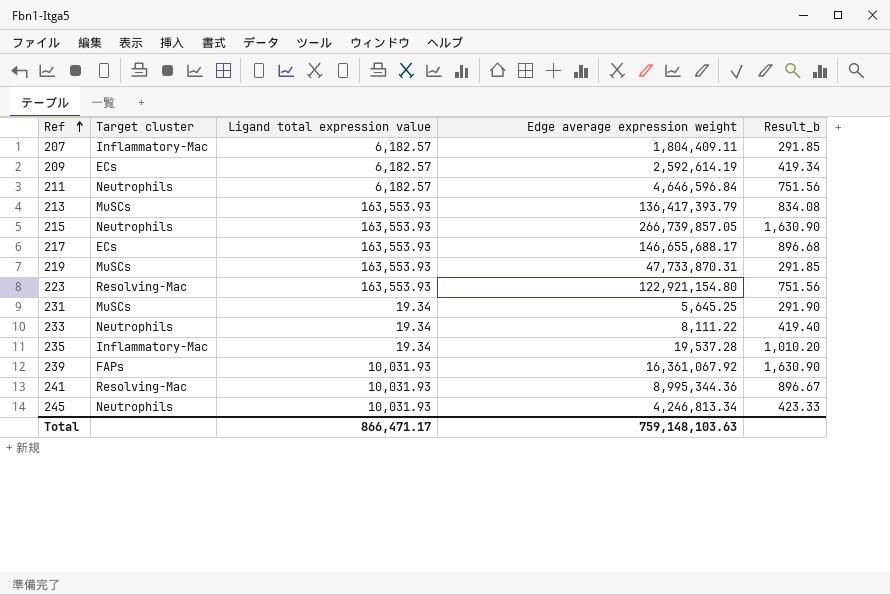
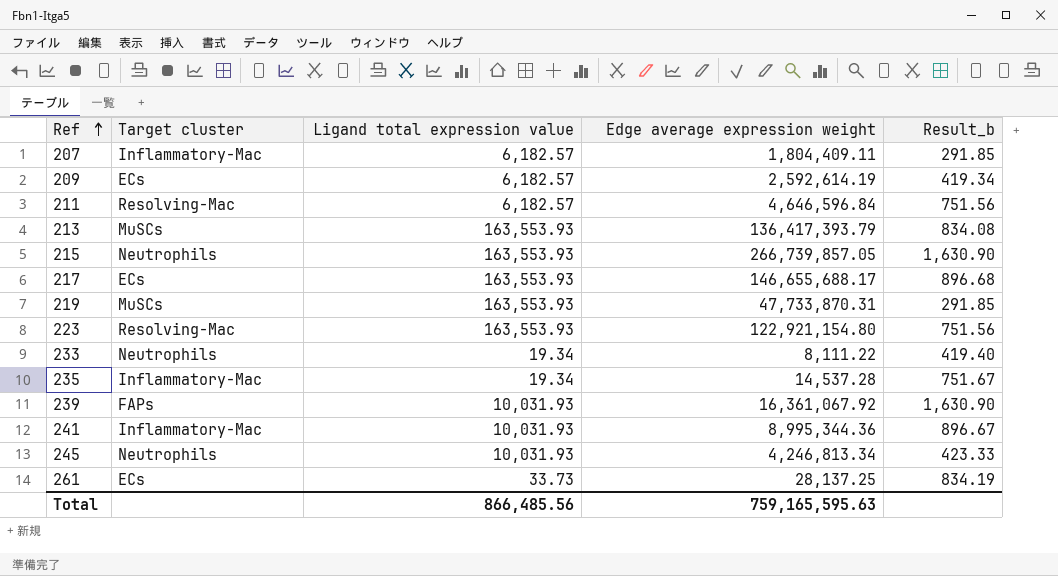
row 231: MuSCs | 19.34 | 5,645.25 | 291.90 -> none
211 | Target cluster: Neutrophils -> Resolving-Mac
235 | Edge average expression weight: 19,537.28 -> 14,537.28
235 | Result_b: 1,010.20 -> 751.67
241 | Target cluster: Resolving-Mac -> Inflammatory-Mac
row 261: none -> ECs | 33.73 | 28,137.25 | 834.19
Total | Ligand total expression value: 866,471.17 -> 866,485.56
Total | Edge average expression weight: 759,148,103.63 -> 759,165,595.63

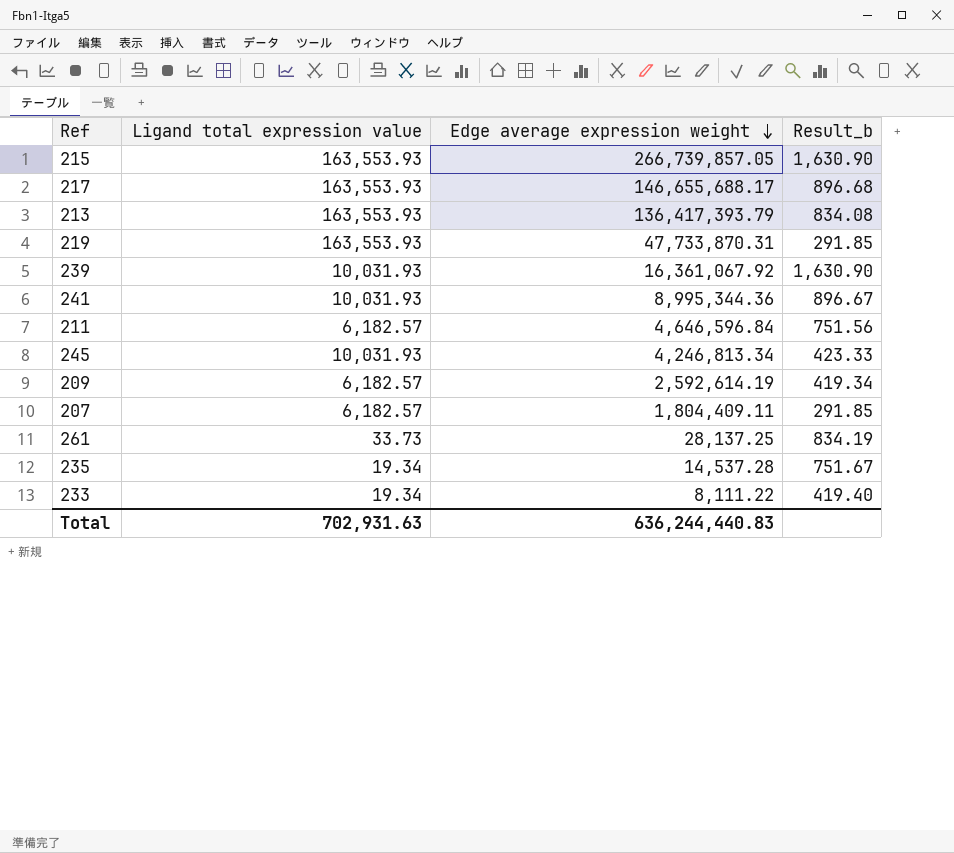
row order: Ref ascending -> Edge average expression weight descending
column Target cluster | position: 2 -> none
row 223: Resolving-Mac | 163,553.93 | 122,921,154.80 | 751.56 -> none
Total | Ligand total expression value: 866,485.56 -> 702,931.63
Total | Edge average expression weight: 759,165,595.63 -> 636,244,440.83

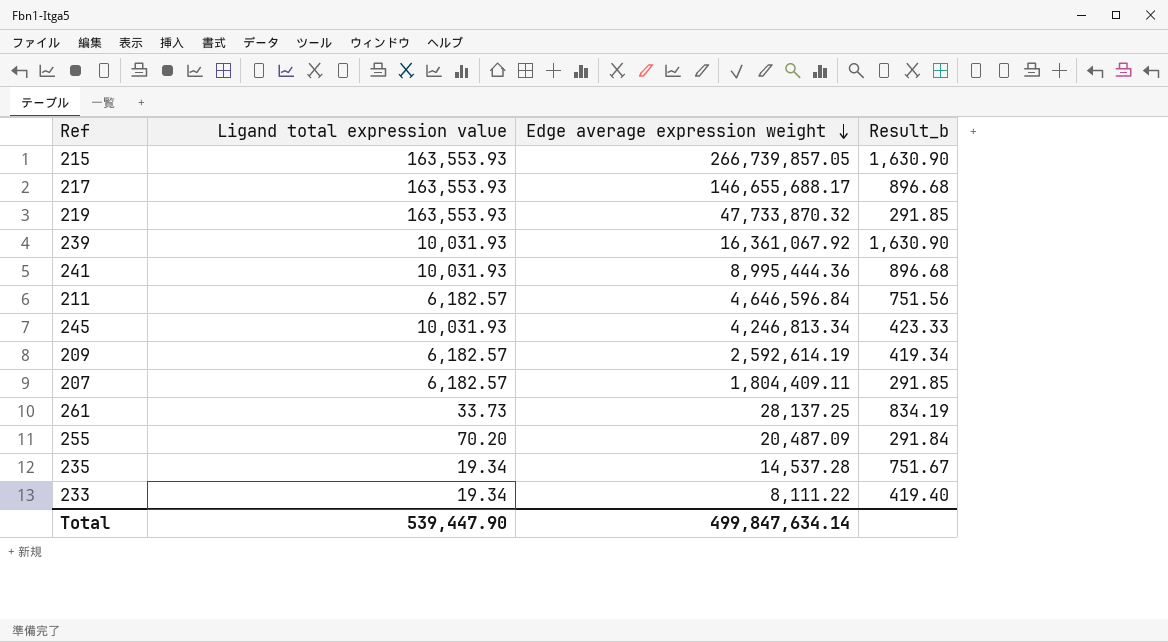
row 213: 163,553.93 | 136,417,393.79 | 834.08 -> none
219 | Edge average expression weight: 47,733,870.31 -> 47,733,870.32
241 | Edge average expression weight: 8,995,344.36 -> 8,995,444.36
241 | Result_b: 896.67 -> 896.68
row 255: none -> 70.20 | 20,487.09 | 291.84
Total | Ligand total expression value: 702,931.63 -> 539,447.90
Total | Edge average expression weight: 636,244,440.83 -> 499,847,634.14

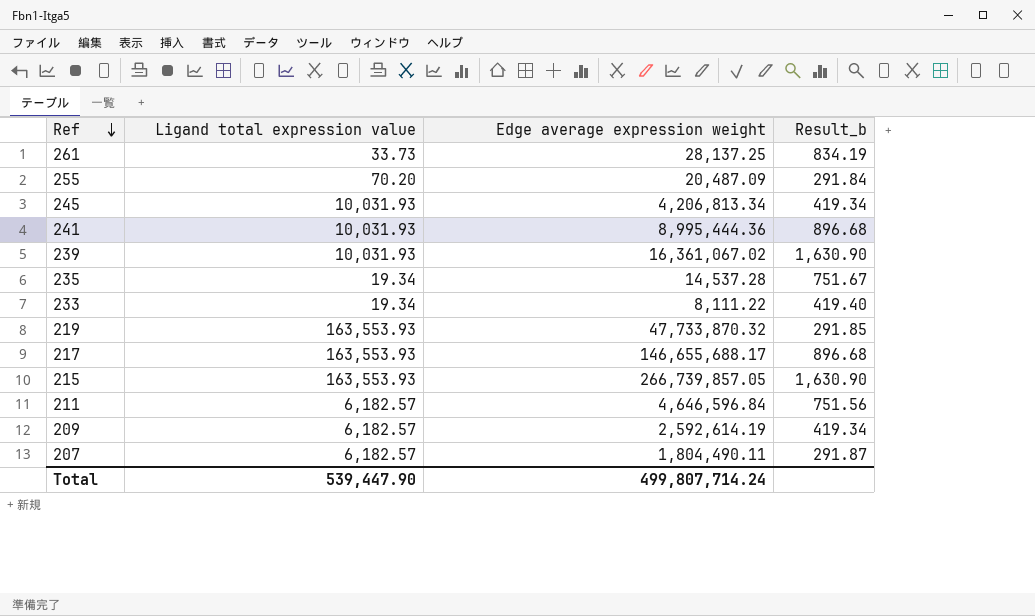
row order: Edge average expression weight descending -> Ref descending
245 | Edge average expression weight: 4,246,813.34 -> 4,206,813.34
245 | Result_b: 423.33 -> 419.34
239 | Edge average expression weight: 16,361,067.92 -> 16,361,067.02
207 | Edge average expression weight: 1,804,409.11 -> 1,804,490.11
207 | Result_b: 291.85 -> 291.87
Total | Edge average expression weight: 499,847,634.14 -> 499,807,714.24

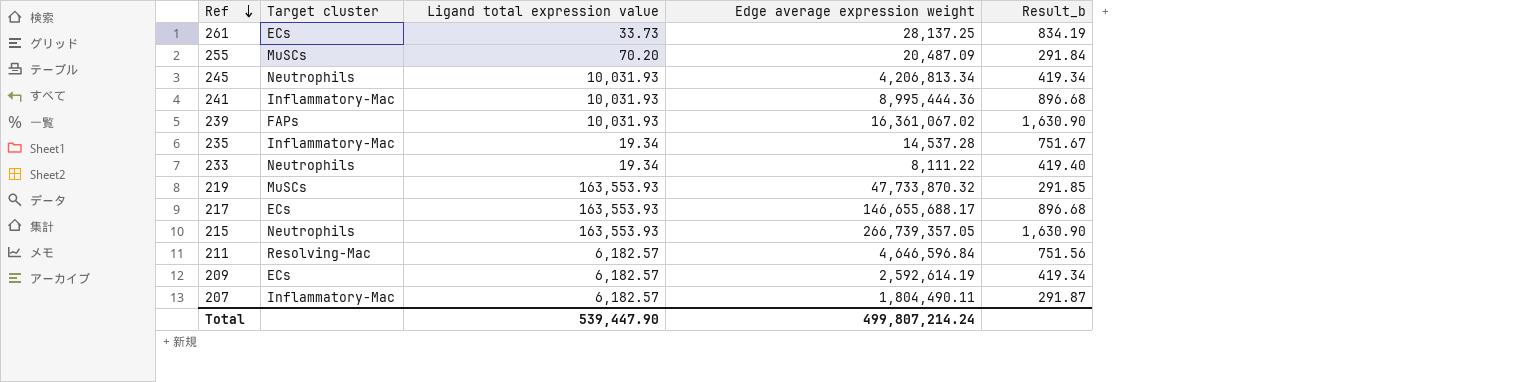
column Target cluster | position: none -> 2
215 | Edge average expression weight: 266,739,857.05 -> 266,739,357.05
Total | Edge average expression weight: 499,807,714.24 -> 499,807,214.24

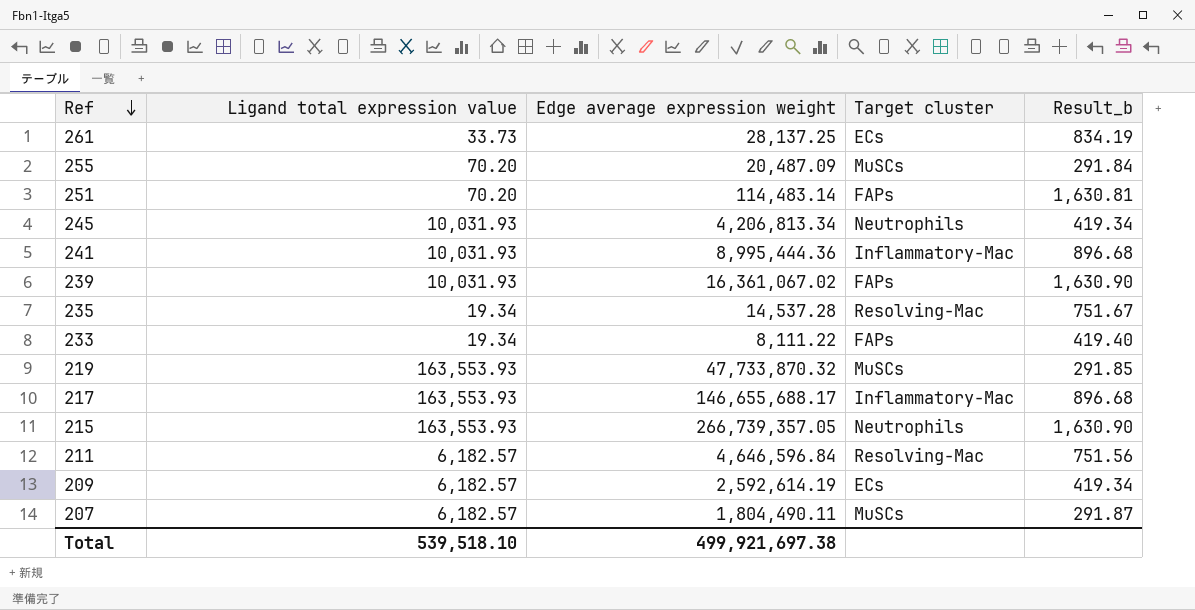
column Target cluster | position: 2 -> 4
row 251: none -> 70.20 | 114,483.14 | FAPs | 1,630.81
235 | Target cluster: Inflammatory-Mac -> Resolving-Mac
233 | Target cluster: Neutrophils -> FAPs
217 | Target cluster: ECs -> Inflammatory-Mac
207 | Target cluster: Inflammatory-Mac -> MuSCs
Total | Ligand total expression value: 539,447.90 -> 539,518.10
Total | Edge average expression weight: 499,807,214.24 -> 499,921,697.38

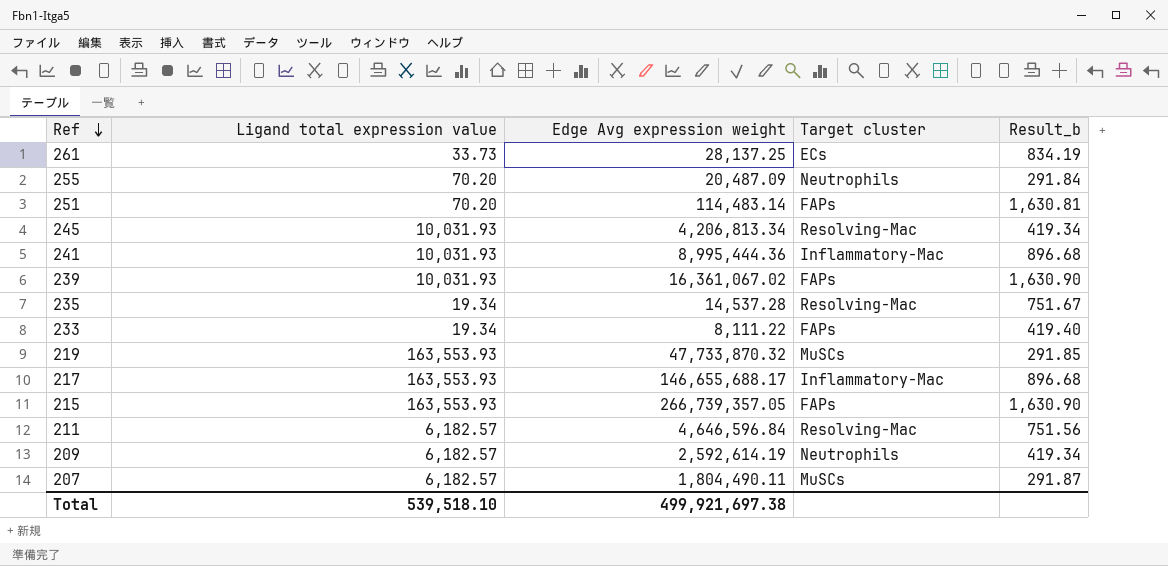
column name: Edge average expression weight -> Edge Avg expression weight
255 | Target cluster: MuSCs -> Neutrophils
245 | Target cluster: Neutrophils -> Resolving-Mac
215 | Target cluster: Neutrophils -> FAPs
209 | Target cluster: ECs -> Neutrophils

